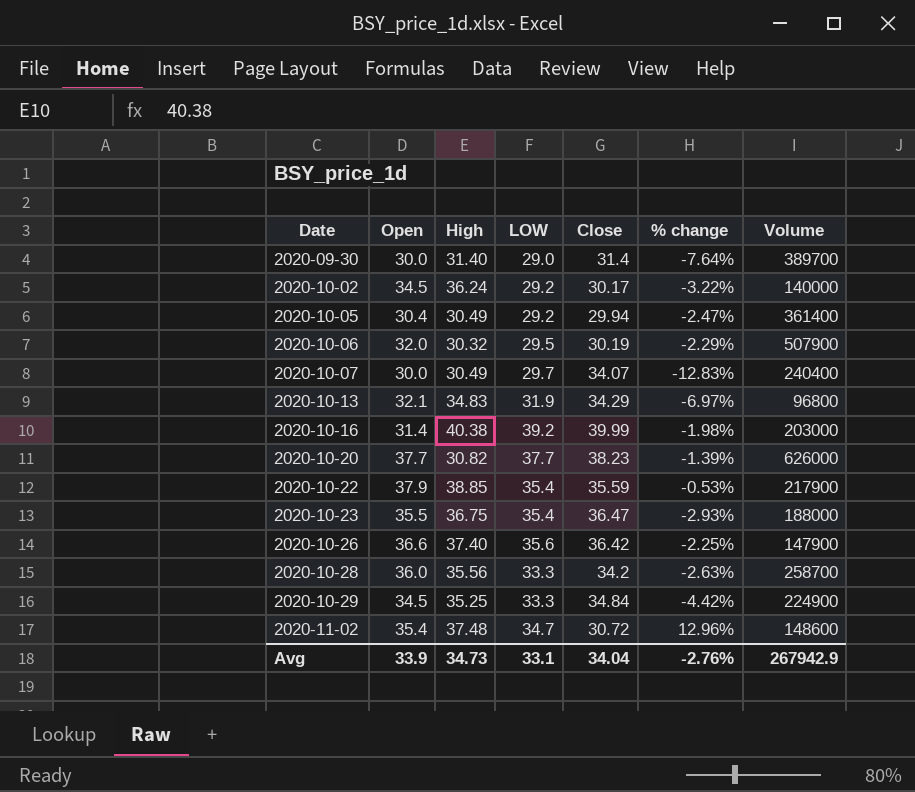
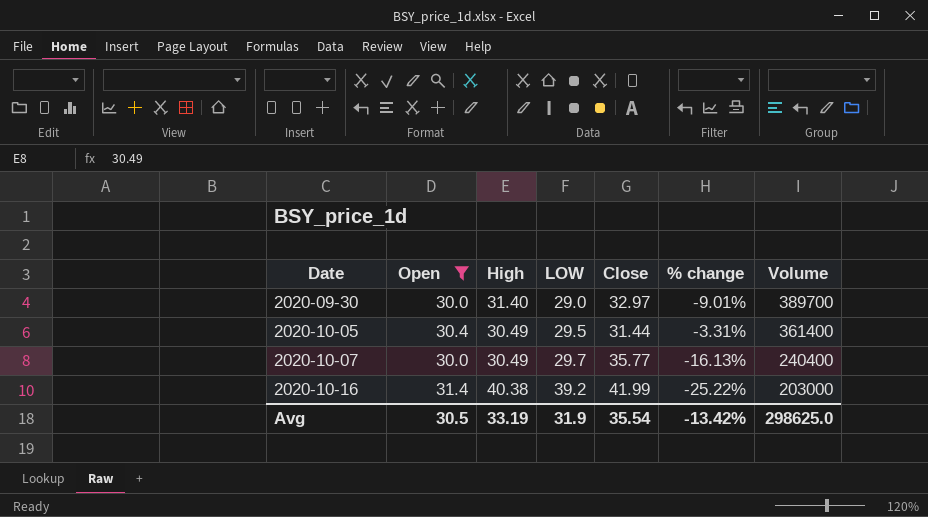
filter: none -> Open <= 31.4
column % change | formula: ([LOW] - [Close]) / [Close] -> ([Open] - [Close]) / [Close]
2020-09-30 | Close: 31.4 -> 32.97
2020-10-05 | LOW: 29.2 -> 29.5
2020-10-05 | Close: 29.94 -> 31.44
2020-10-07 | Close: 34.07 -> 35.77
2020-10-16 | Close: 39.99 -> 41.99
Avg | Open: 33.9 -> 30.5
Avg | High: 34.73 -> 33.19
Avg | LOW: 33.1 -> 31.9
Avg | Close: 34.04 -> 35.54
Avg | % change: -2.76% -> -13.42%
Avg | Volume: 267942.9 -> 298625.0

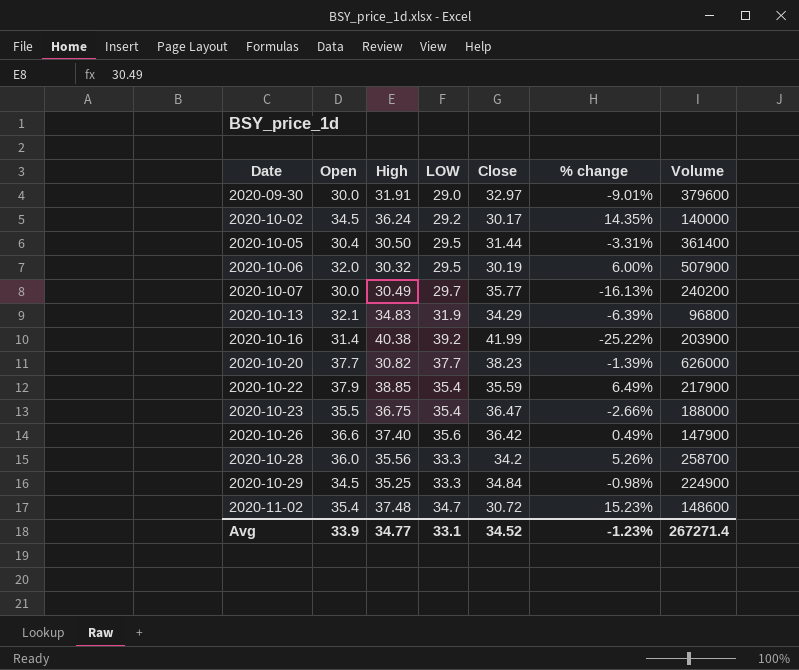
filter: Open <= 31.4 -> none
2020-09-30 | High: 31.40 -> 31.91
2020-09-30 | Volume: 389700 -> 379600
2020-10-05 | High: 30.49 -> 30.50
2020-10-07 | Volume: 240400 -> 240200
2020-10-16 | Volume: 203000 -> 203900
Avg | Open: 30.5 -> 33.9
Avg | High: 33.19 -> 34.77
Avg | LOW: 31.9 -> 33.1
Avg | Close: 35.54 -> 34.52
Avg | % change: -13.42% -> -1.23%
Avg | Volume: 298625.0 -> 267271.4

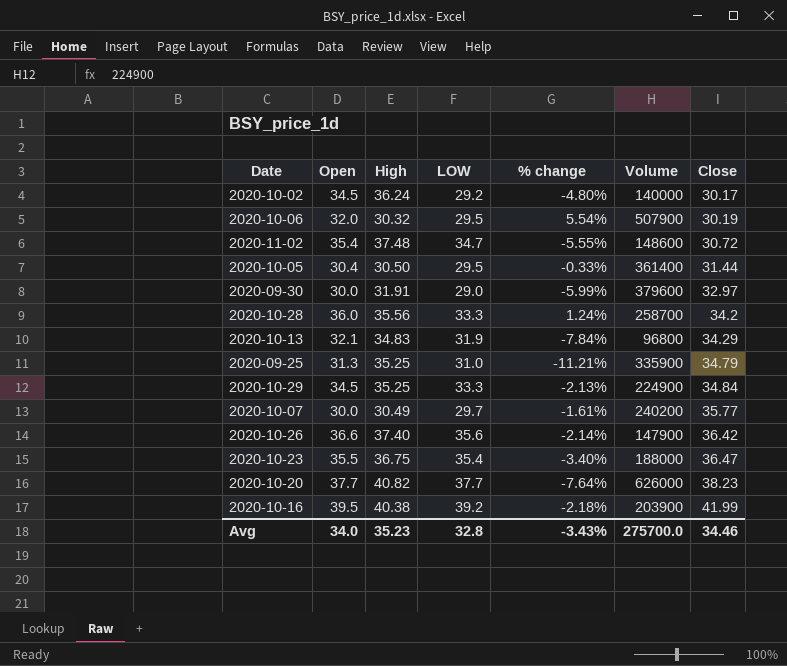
row order: Date ascending -> Close ascending
column % change | formula: ([Open] - [Close]) / [Close] -> ([Open] - [High]) / [High]
column Close | position: 5 -> 7
row 2020-10-22: 37.9 | 38.85 | 35.4 | 35.59 | 6.49% | 217900 -> none
row 2020-09-25: none -> 31.3 | 35.25 | 31.0 | -11.21% | 335900 | 34.79
2020-10-20 | High: 30.82 -> 40.82
2020-10-16 | Open: 31.4 -> 39.5
Avg | Open: 33.9 -> 34.0
Avg | High: 34.77 -> 35.23
Avg | LOW: 33.1 -> 32.8
Avg | % change: -1.23% -> -3.43%
Avg | Volume: 267271.4 -> 275700.0
Avg | Close: 34.52 -> 34.46

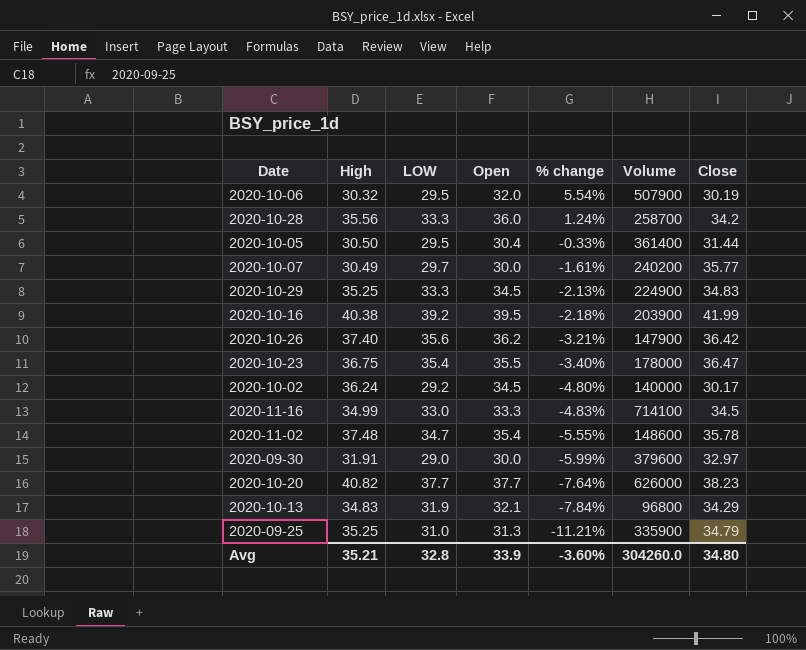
row order: Close ascending -> % change descending
column Open | position: 2 -> 4
2020-10-29 | Close: 34.84 -> 34.83
2020-10-26 | Open: 36.6 -> 36.2
2020-10-26 | % change: -2.14% -> -3.21%
2020-10-23 | Volume: 188000 -> 178000
row 2020-11-16: none -> 34.99 | 33.0 | 33.3 | -4.83% | 714100 | 34.5
2020-11-02 | Close: 30.72 -> 35.78
Avg | High: 35.23 -> 35.21
Avg | Open: 34.0 -> 33.9
Avg | % change: -3.43% -> -3.60%
Avg | Volume: 275700.0 -> 304260.0
Avg | Close: 34.46 -> 34.80

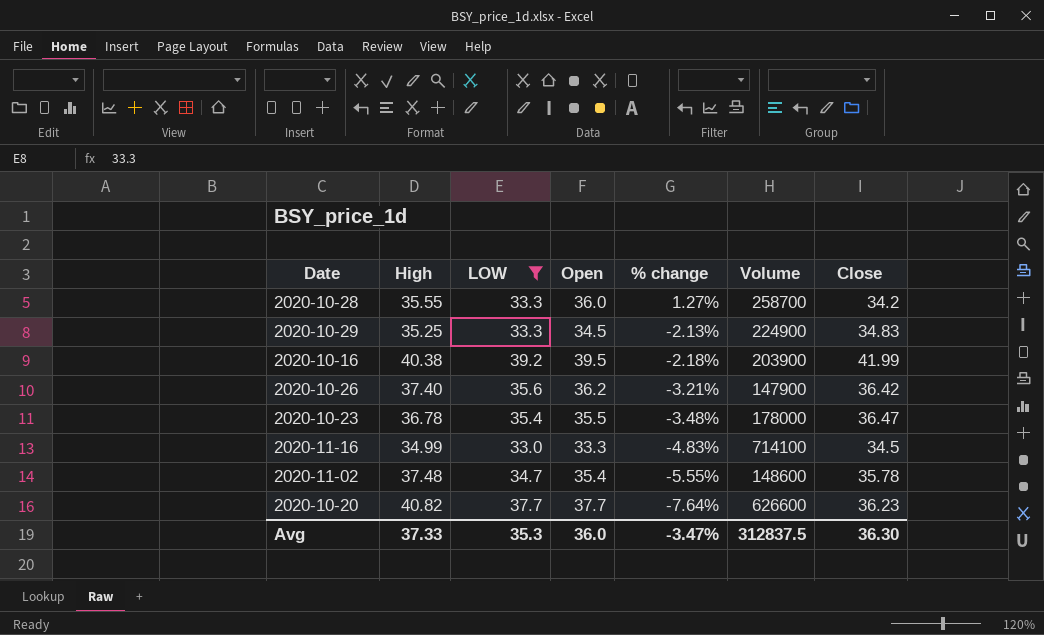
filter: none -> LOW >= 33.0
2020-10-28 | High: 35.56 -> 35.55
2020-10-28 | % change: 1.24% -> 1.27%
2020-10-23 | High: 36.75 -> 36.78
2020-10-23 | % change: -3.40% -> -3.48%
2020-10-20 | Volume: 626000 -> 626600
2020-10-20 | Close: 38.23 -> 36.23
Avg | High: 35.21 -> 37.33
Avg | LOW: 32.8 -> 35.3
Avg | Open: 33.9 -> 36.0
Avg | % change: -3.60% -> -3.47%
Avg | Volume: 304260.0 -> 312837.5
Avg | Close: 34.80 -> 36.30

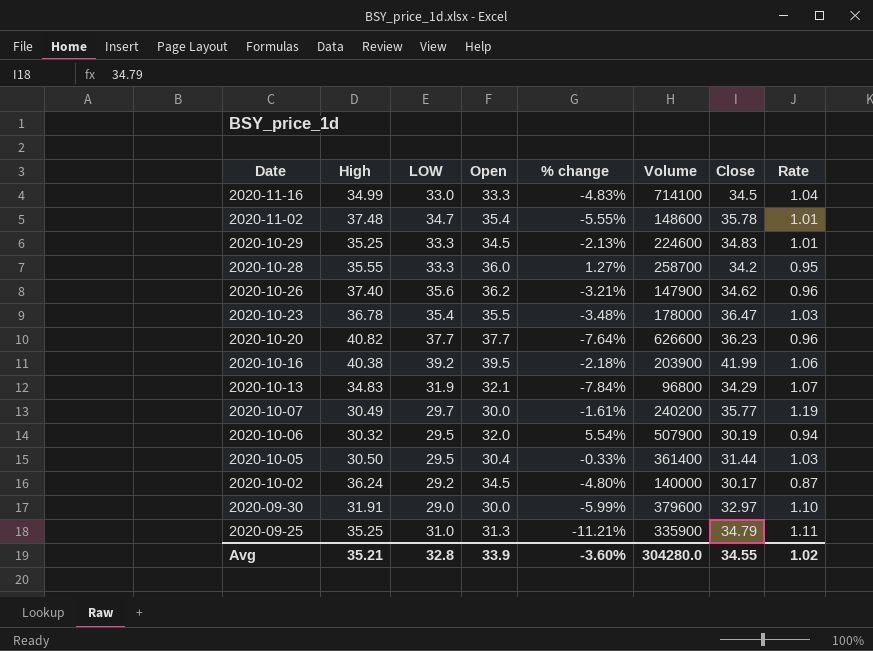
filter: LOW >= 33.0 -> none
row order: % change descending -> Date descending
column Rate | formula: none -> [Close] / [Open]
2020-10-29 | Volume: 224900 -> 224600
2020-10-26 | Close: 36.42 -> 34.62
Avg | High: 37.33 -> 35.21
Avg | LOW: 35.3 -> 32.8
Avg | Open: 36.0 -> 33.9
Avg | % change: -3.47% -> -3.60%
Avg | Volume: 312837.5 -> 304280.0
Avg | Close: 36.30 -> 34.55

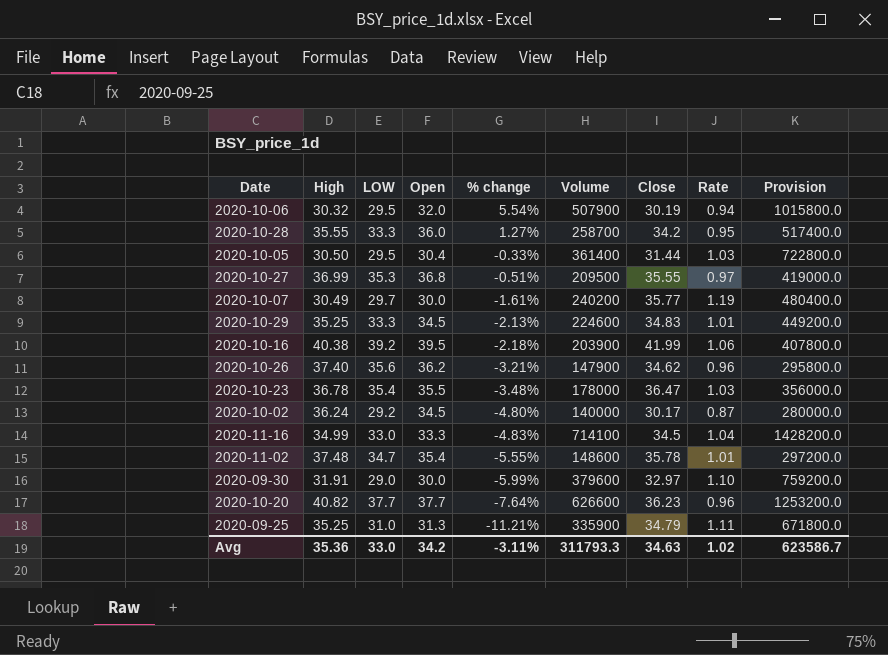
row order: Date descending -> % change descending
column Provision | formula: none -> [Volume] * 2
row 2020-10-13: 34.83 | 31.9 | 32.1 | -7.84% | 96800 | 34.29 | 1.07 -> none
row 2020-10-27: none -> 36.99 | 35.3 | 36.8 | -0.51% | 209500 | 35.55 | 0.97 | 419000.0
Avg | High: 35.21 -> 35.36
Avg | LOW: 32.8 -> 33.0
Avg | Open: 33.9 -> 34.2
Avg | % change: -3.60% -> -3.11%
Avg | Volume: 304280.0 -> 311793.3
Avg | Close: 34.55 -> 34.63

